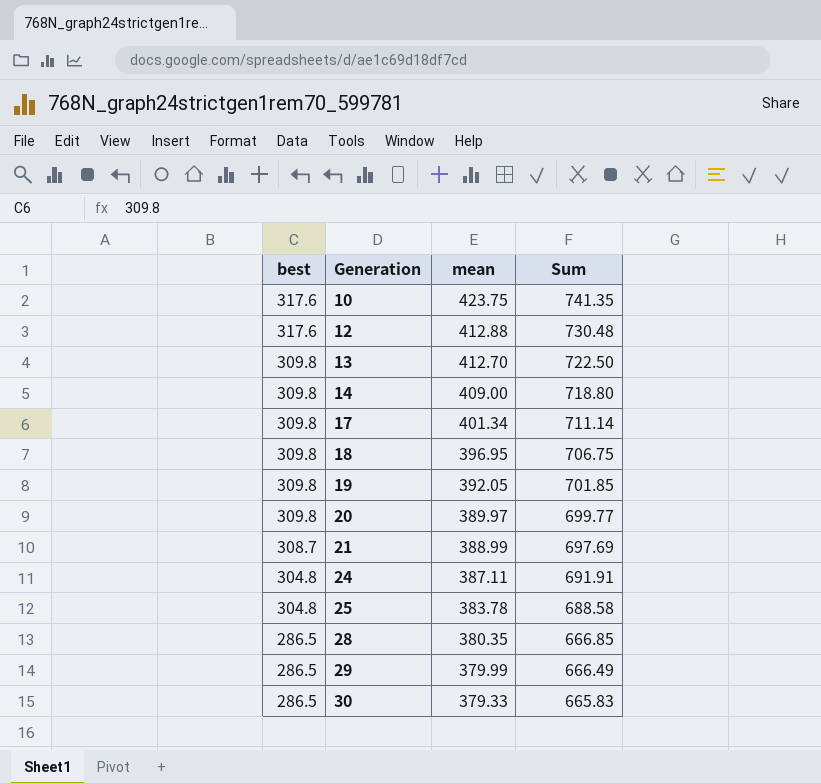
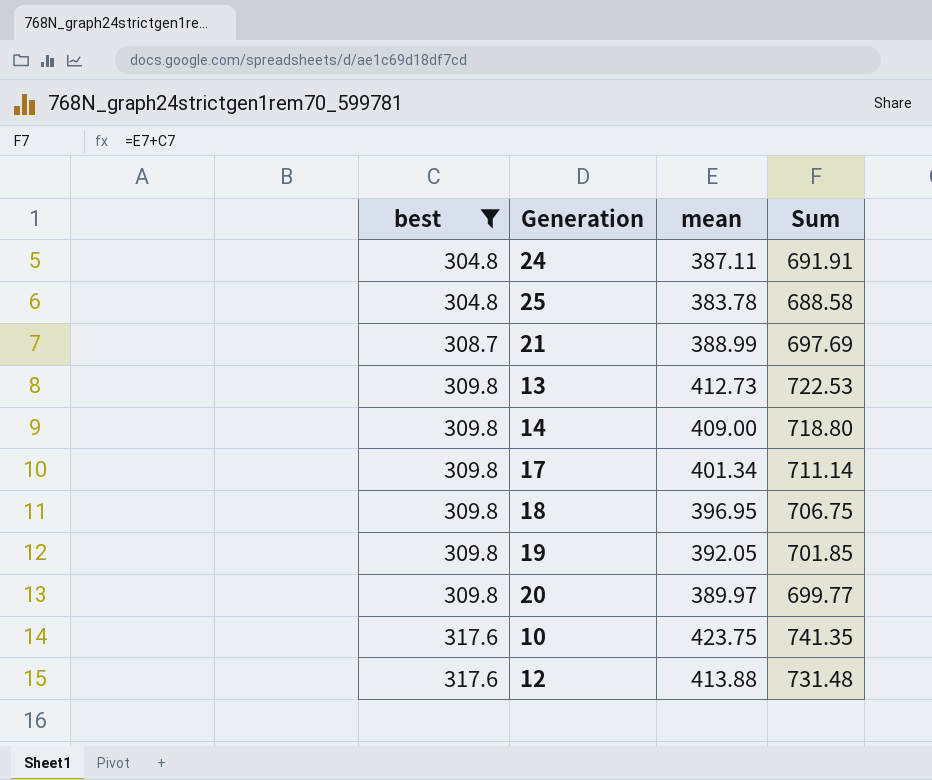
filter: none -> best != 286.5
row order: best descending -> best ascending
13 | mean: 412.70 -> 412.73
13 | Sum: 722.50 -> 722.53
12 | mean: 412.88 -> 413.88
12 | Sum: 730.48 -> 731.48

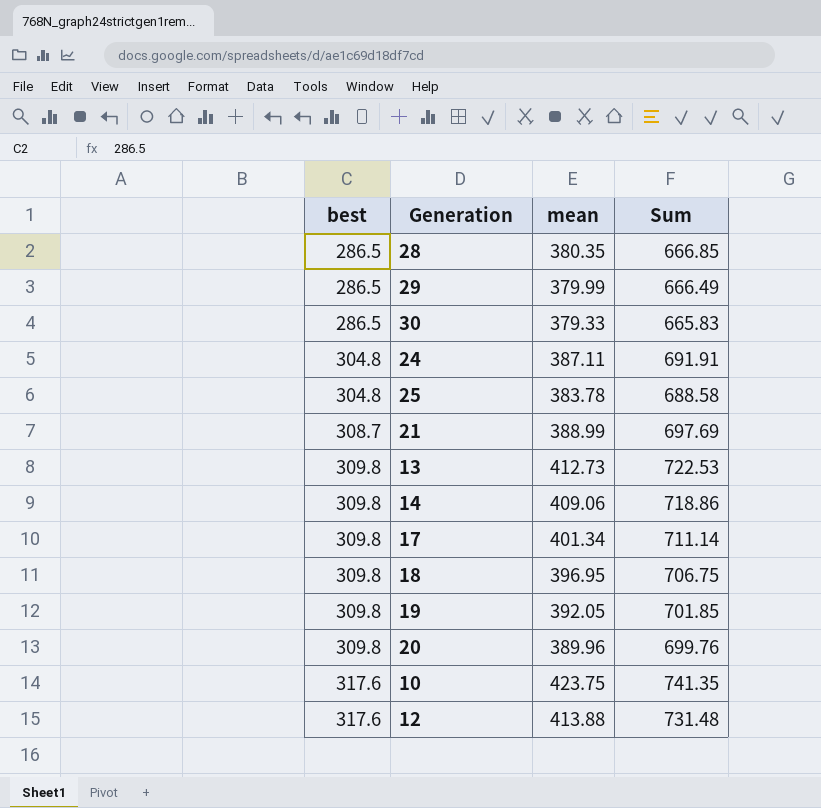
filter: best != 286.5 -> none
14 | mean: 409.00 -> 409.06
14 | Sum: 718.80 -> 718.86
20 | mean: 389.97 -> 389.96
20 | Sum: 699.77 -> 699.76

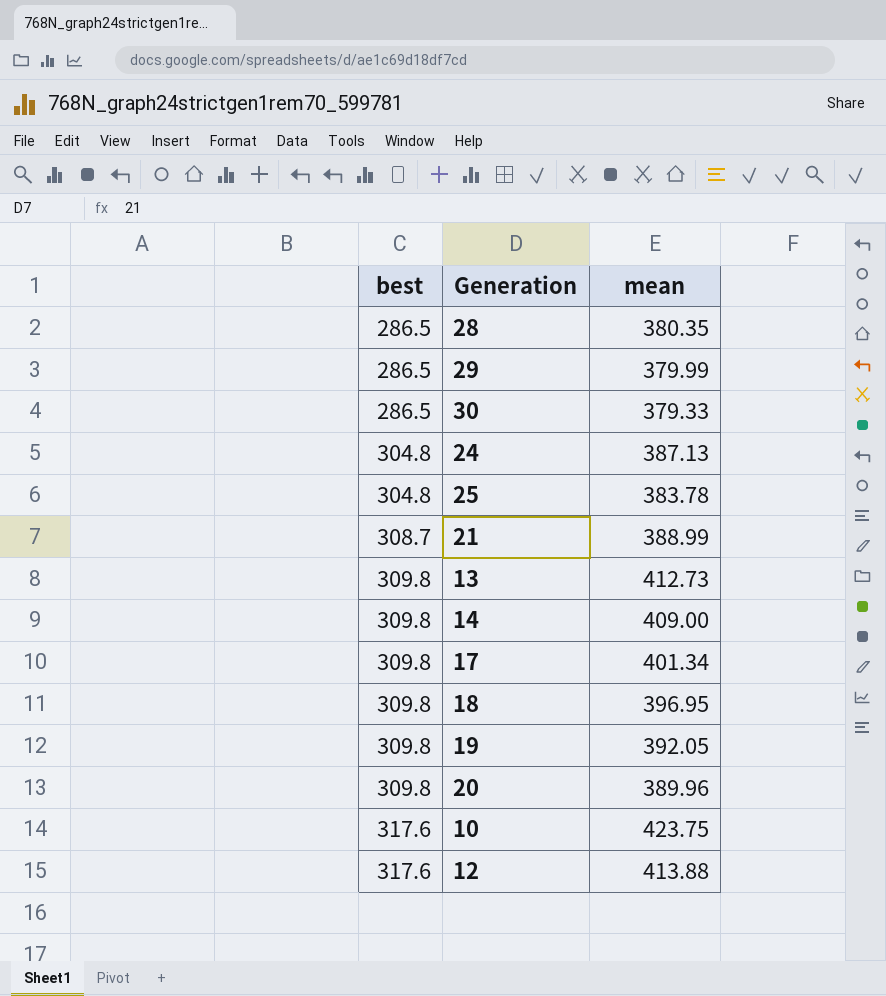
column Sum | formula: [best] + [mean] -> none
24 | mean: 387.11 -> 387.13
14 | mean: 409.06 -> 409.00

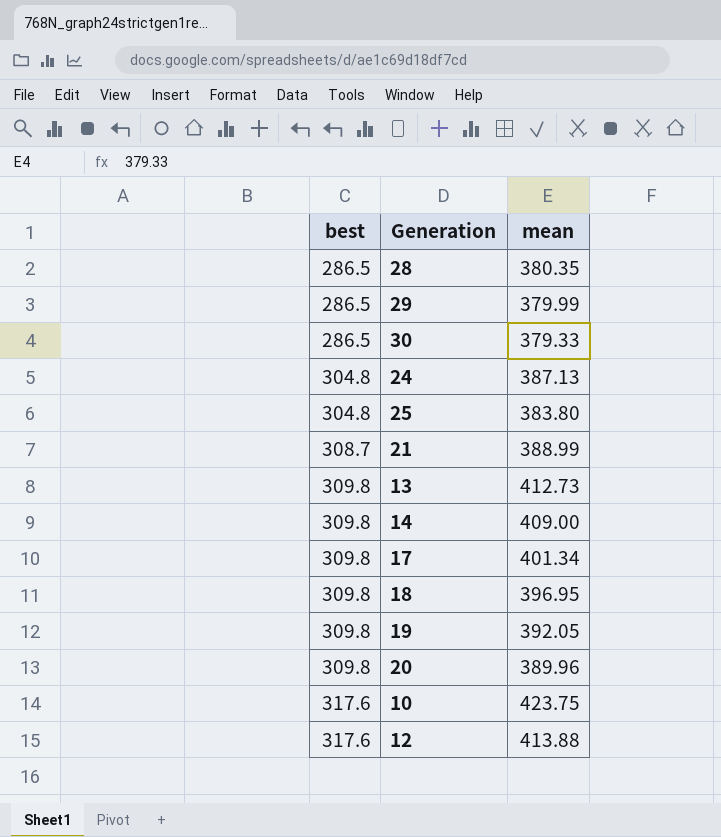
25 | mean: 383.78 -> 383.80

